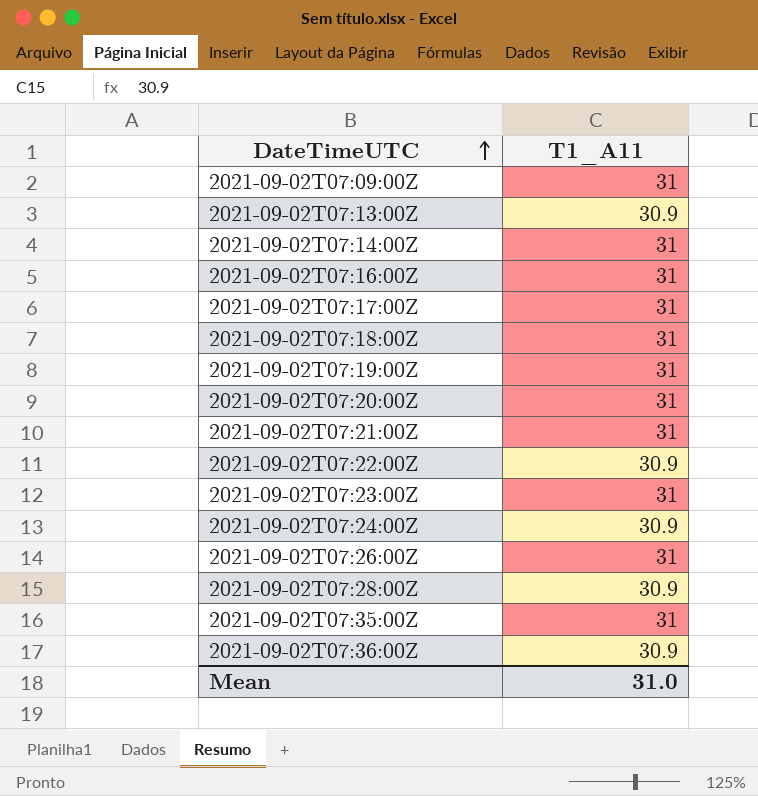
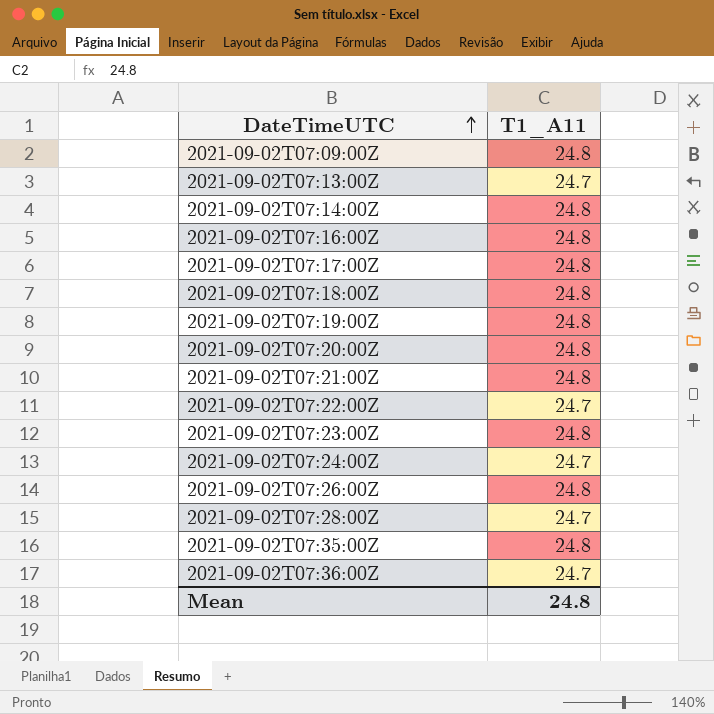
2021-09-02T07:09:00Z | T1_A11: 31 -> 24.8
2021-09-02T07:13:00Z | T1_A11: 30.9 -> 24.7
2021-09-02T07:14:00Z | T1_A11: 31 -> 24.8
2021-09-02T07:16:00Z | T1_A11: 31 -> 24.8
2021-09-02T07:17:00Z | T1_A11: 31 -> 24.8
2021-09-02T07:18:00Z | T1_A11: 31 -> 24.8
2021-09-02T07:19:00Z | T1_A11: 31 -> 24.8
2021-09-02T07:20:00Z | T1_A11: 31 -> 24.8
2021-09-02T07:21:00Z | T1_A11: 31 -> 24.8
2021-09-02T07:22:00Z | T1_A11: 30.9 -> 24.7
2021-09-02T07:23:00Z | T1_A11: 31 -> 24.8
2021-09-02T07:24:00Z | T1_A11: 30.9 -> 24.7
2021-09-02T07:26:00Z | T1_A11: 31 -> 24.8
2021-09-02T07:28:00Z | T1_A11: 30.9 -> 24.7
2021-09-02T07:35:00Z | T1_A11: 31 -> 24.8
2021-09-02T07:36:00Z | T1_A11: 30.9 -> 24.7
Mean | T1_A11: 31.0 -> 24.8

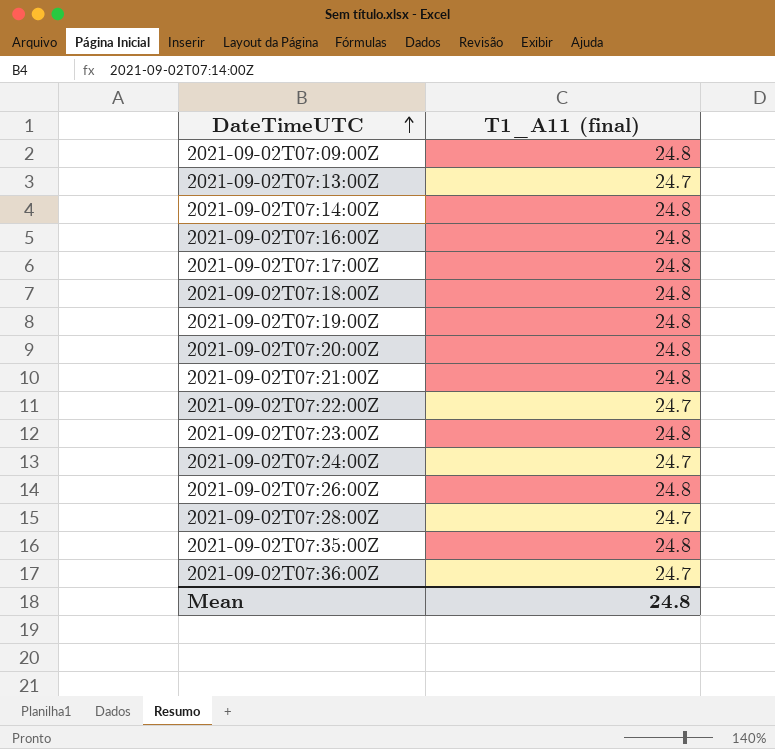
column name: T1_A11 -> T1_A11 (final)

